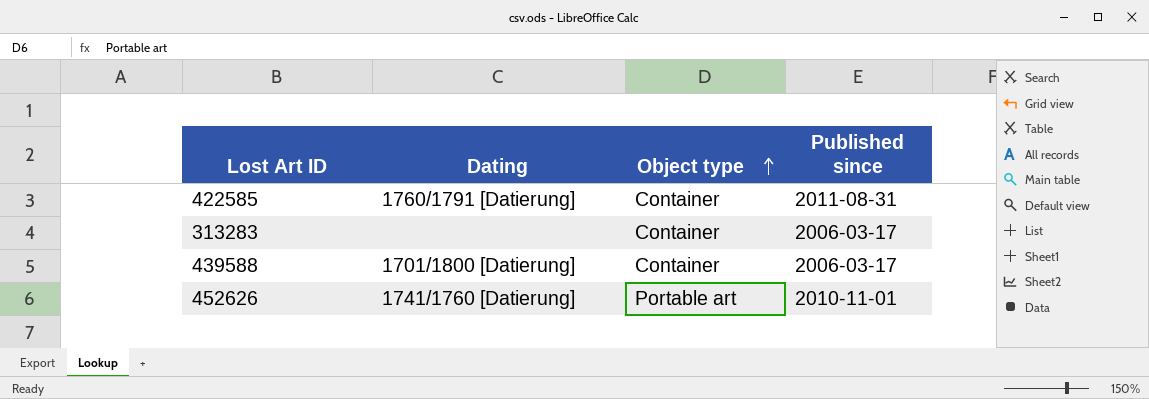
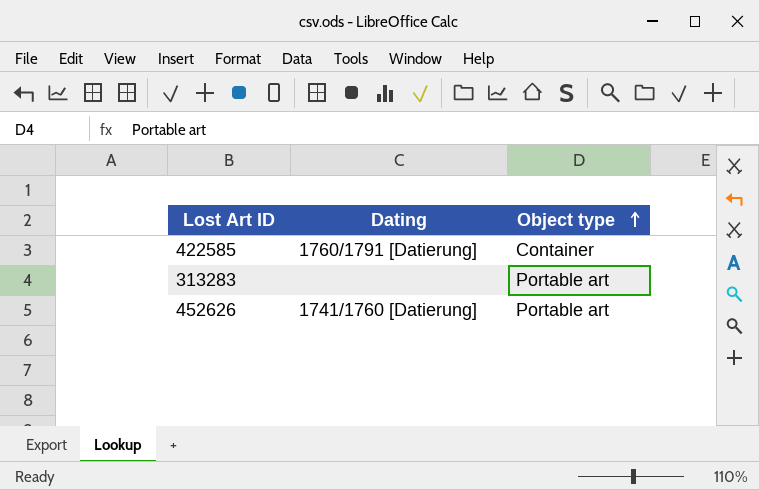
column Published since | position: 4 -> none
row 439588: 1701/1800 [Datierung] | Container | 2006-03-17 -> none
313283 | Object type: Container -> Portable art

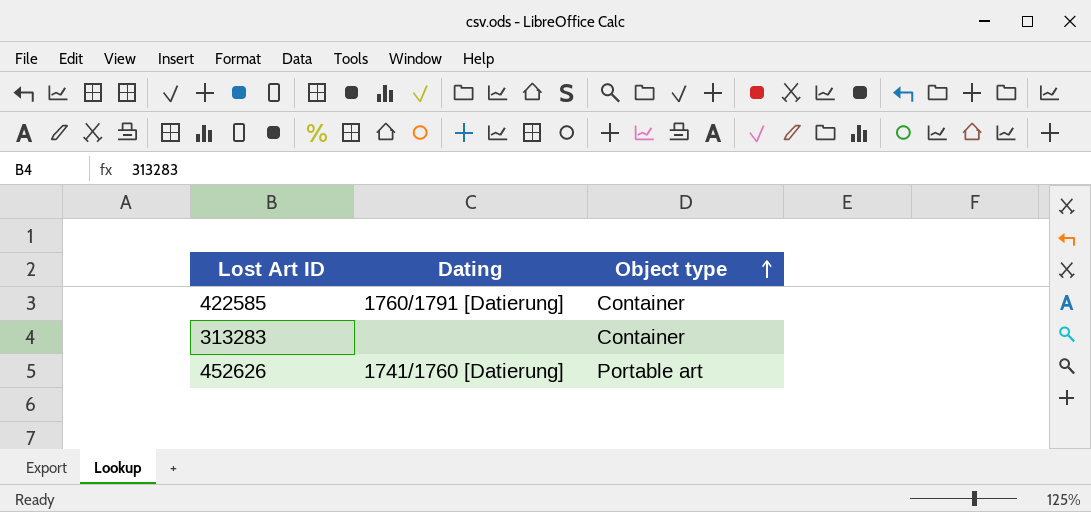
313283 | Object type: Portable art -> Container

